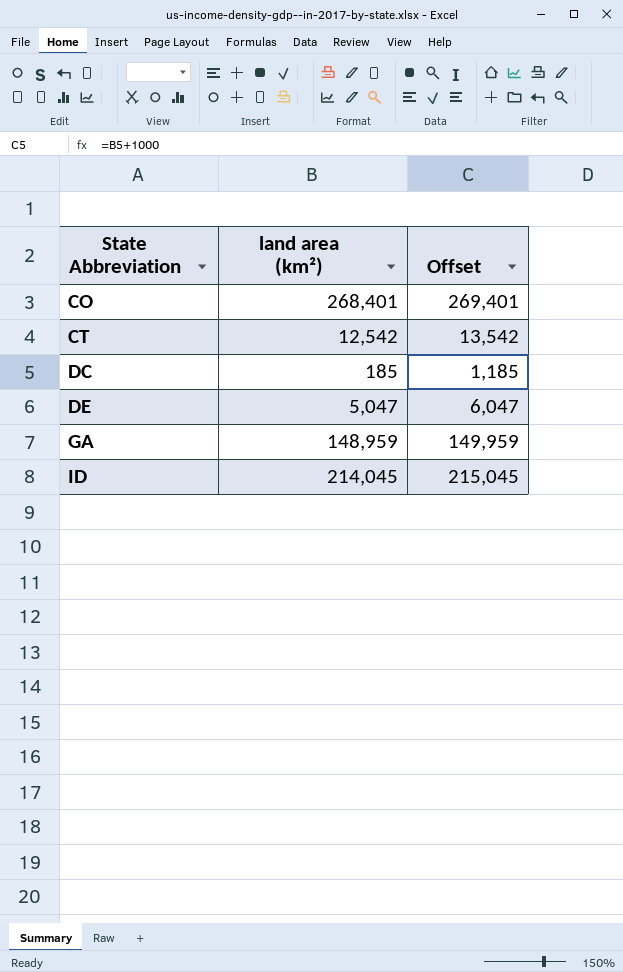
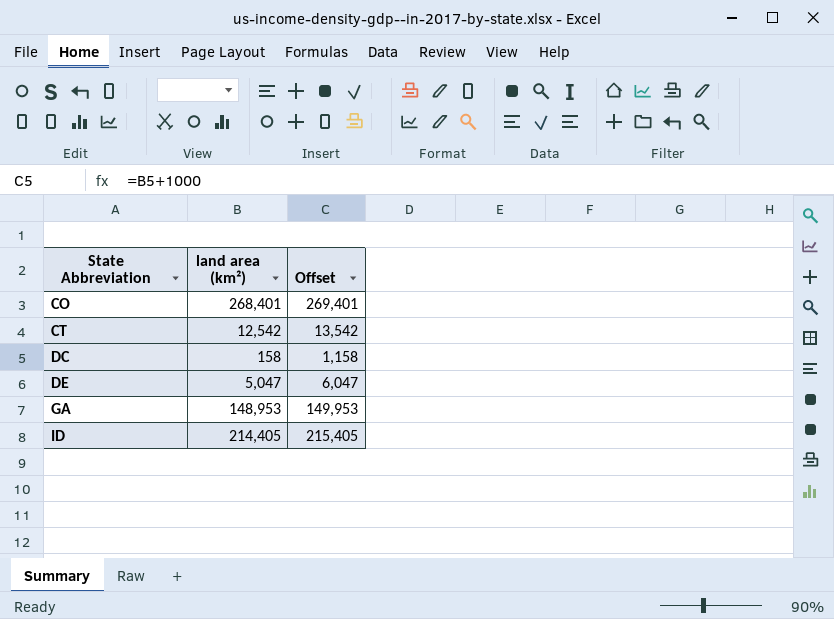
DC | land area (km²): 185 -> 158
DC | Offset: 1,185 -> 1,158
GA | land area (km²): 148,959 -> 148,953
GA | Offset: 149,959 -> 149,953
ID | land area (km²): 214,045 -> 214,405
ID | Offset: 215,045 -> 215,405

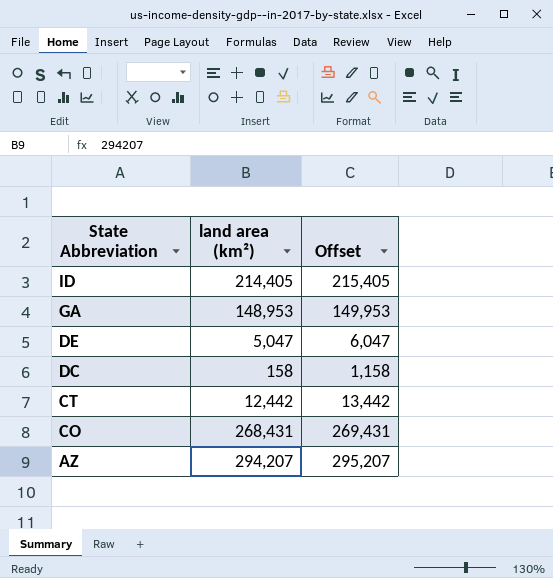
row order: State Abbreviation ascending -> State Abbreviation descending
CT | land area (km²): 12,542 -> 12,442
CT | Offset: 13,542 -> 13,442
CO | land area (km²): 268,401 -> 268,431
CO | Offset: 269,401 -> 269,431
row AZ: none -> 294,207 | 295,207

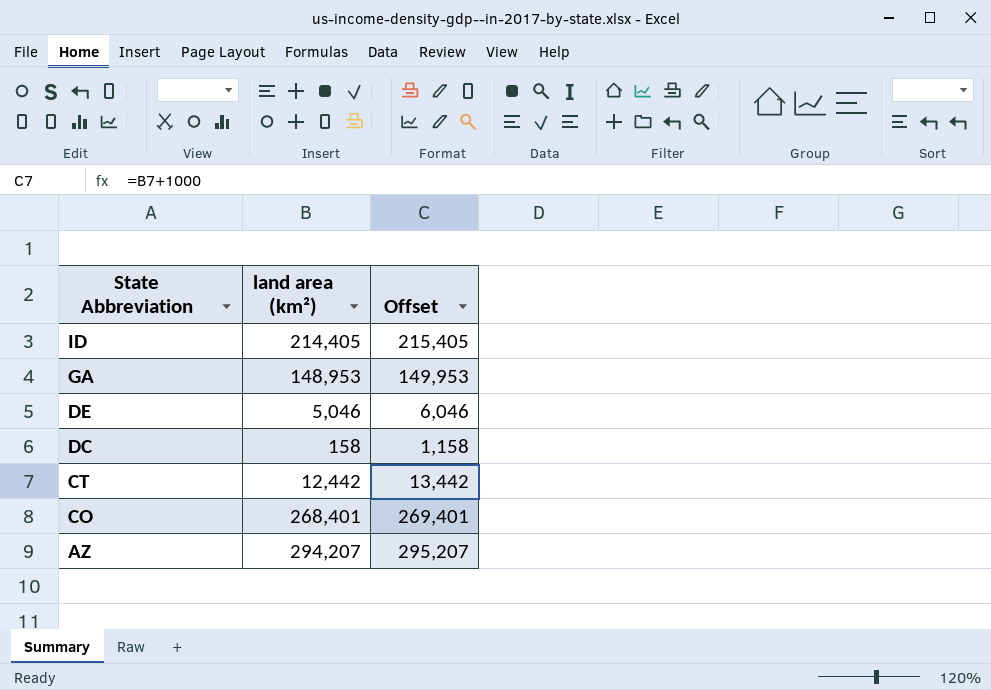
DE | land area (km²): 5,047 -> 5,046
DE | Offset: 6,047 -> 6,046
CO | land area (km²): 268,431 -> 268,401
CO | Offset: 269,431 -> 269,401

